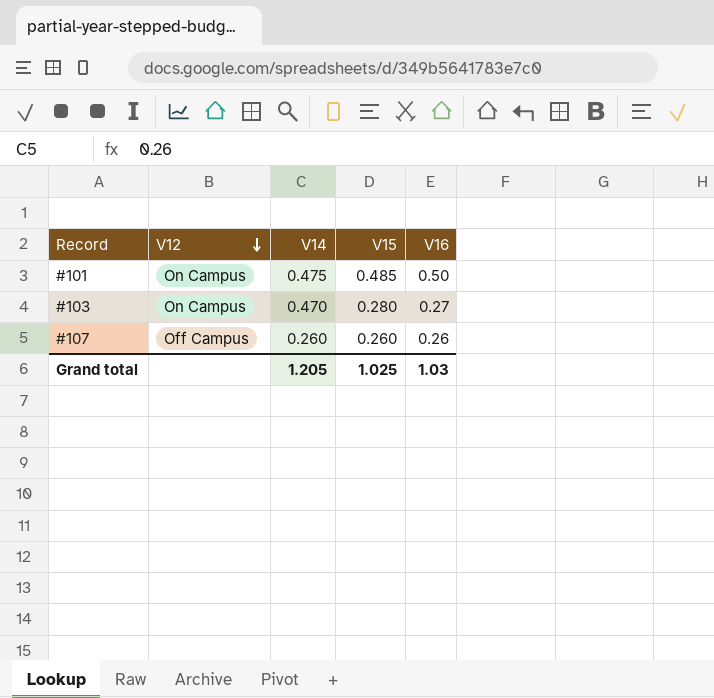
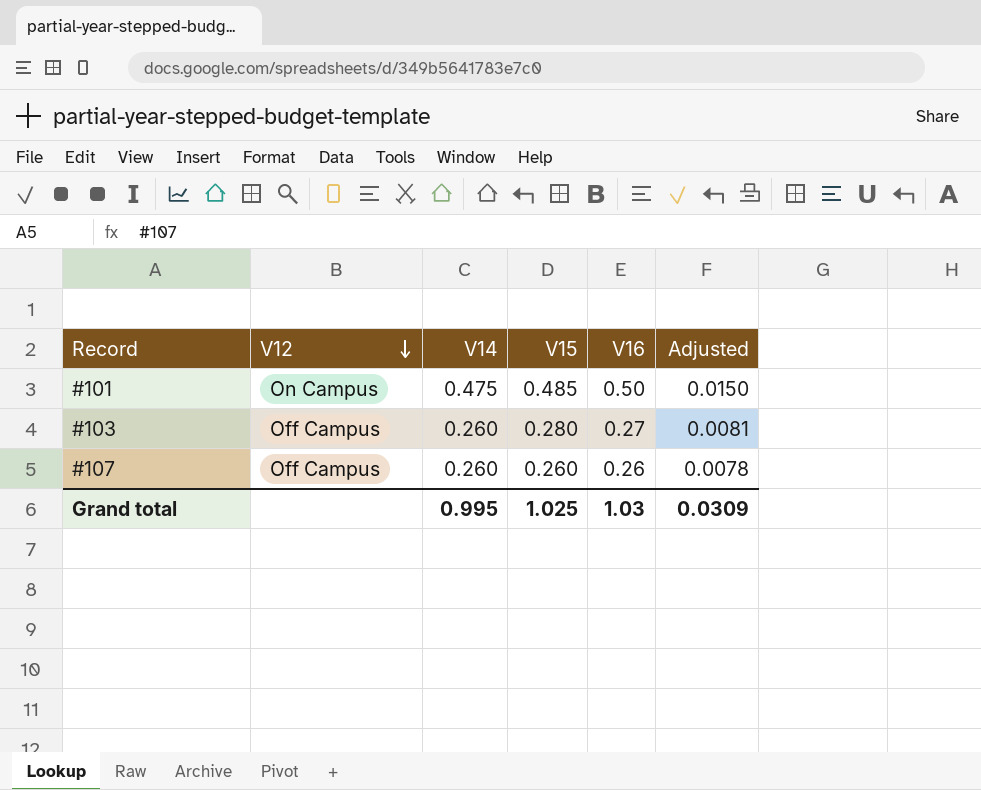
column Adjusted | formula: none -> [V16] * 0.03
#103 | V12: On Campus -> Off Campus
#103 | V14: 0.470 -> 0.260
Grand total | V14: 1.205 -> 0.995

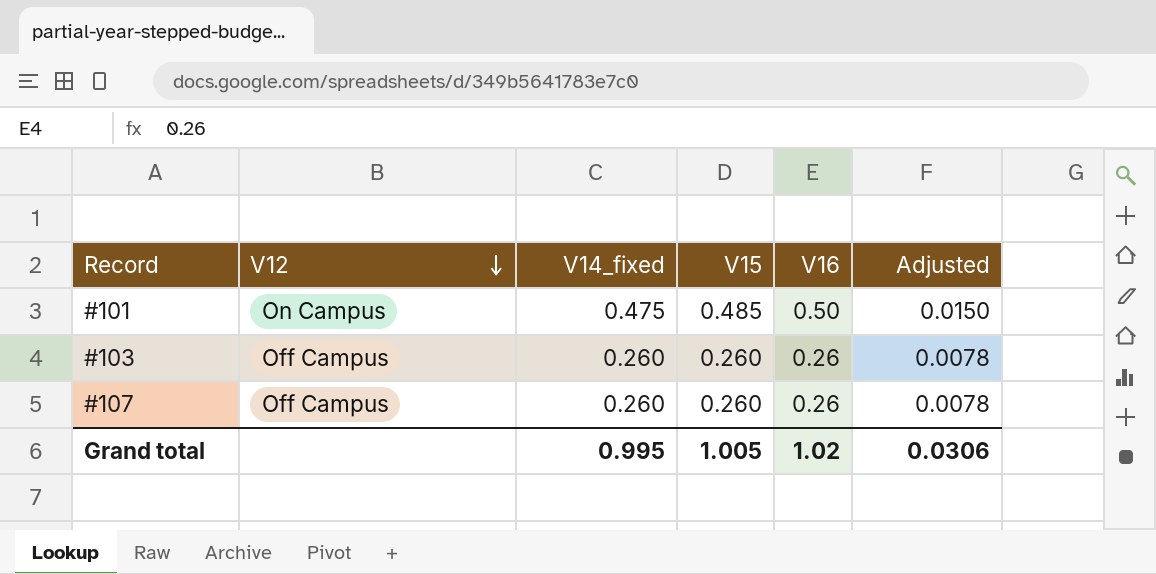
column name: V14 -> V14_fixed
#103 | V15: 0.280 -> 0.260
#103 | V16: 0.27 -> 0.26
#103 | Adjusted: 0.0081 -> 0.0078
Grand total | V15: 1.025 -> 1.005
Grand total | V16: 1.03 -> 1.02
Grand total | Adjusted: 0.0309 -> 0.0306

